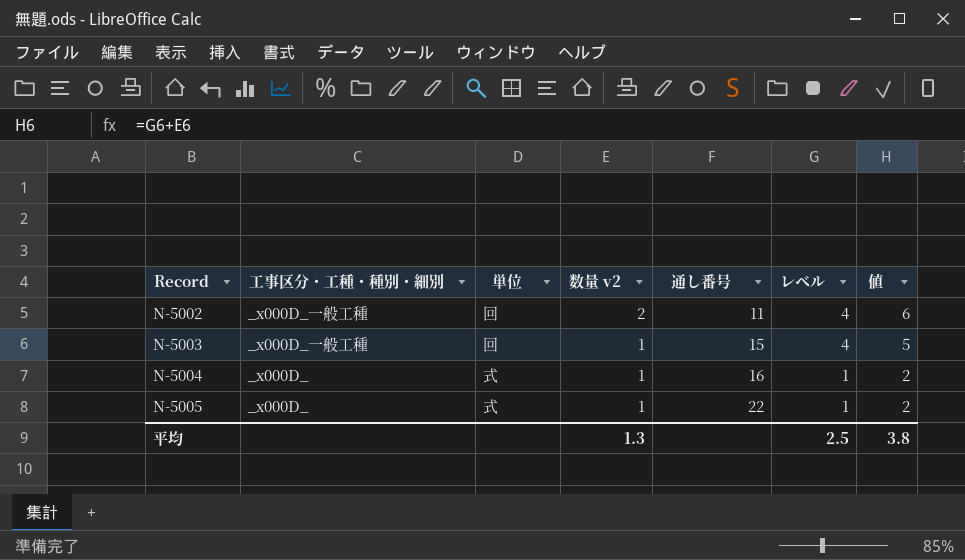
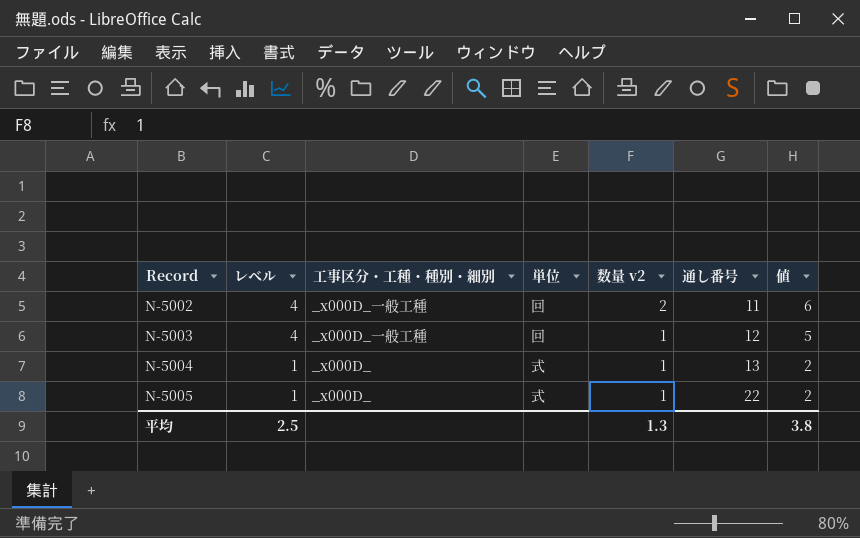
column レベル | position: 6 -> 2
N-5003 | 通し番号: 15 -> 12
N-5004 | 通し番号: 16 -> 13

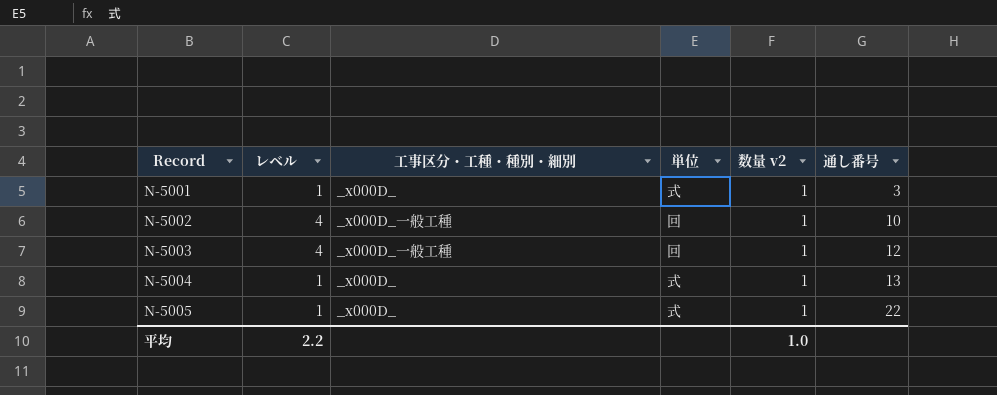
column 値 | formula: [レベル] + [数量 v2] -> none
row N-5001: none -> 1 | _x000D_ | 式 | 1 | 3
N-5002 | 数量 v2: 2 -> 1
N-5002 | 通し番号: 11 -> 10
平均 | レベル: 2.5 -> 2.2
平均 | 数量 v2: 1.3 -> 1.0

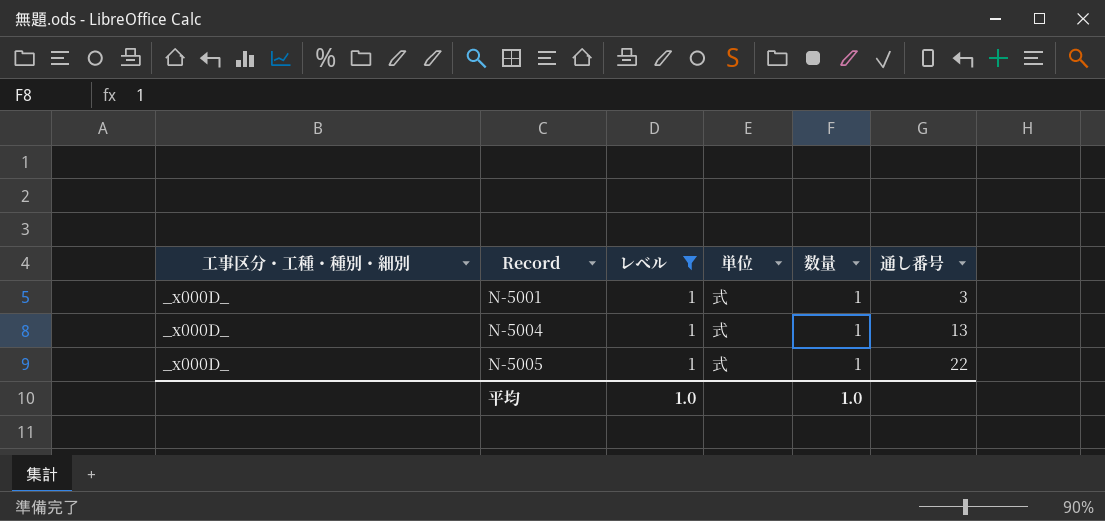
filter: none -> レベル = 1
column 工事区分・工種・種別・細別 | position: 3 -> 1
column name: 数量 v2 -> 数量
平均 | レベル: 2.2 -> 1.0

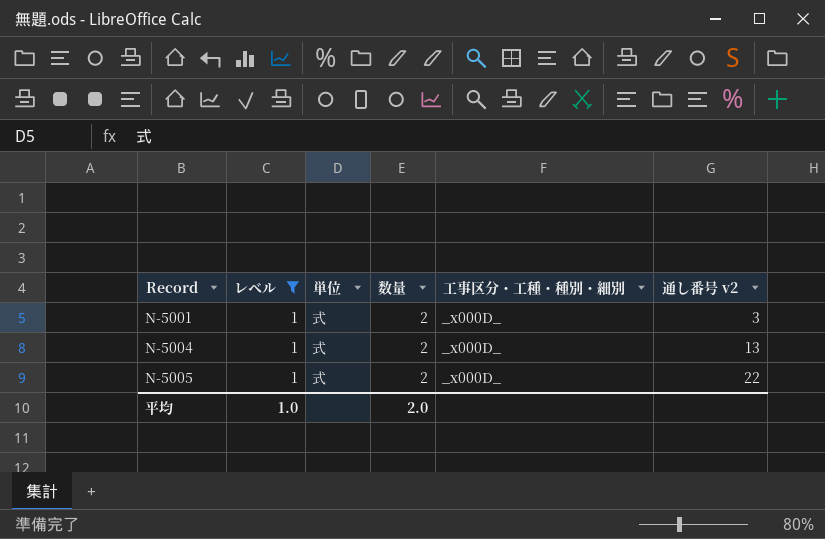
column 工事区分・工種・種別・細別 | position: 1 -> 5
column name: 通し番号 -> 通し番号 v2
N-5001 | 数量: 1 -> 2
N-5004 | 数量: 1 -> 2
N-5005 | 数量: 1 -> 2
平均 | 数量: 1.0 -> 2.0

